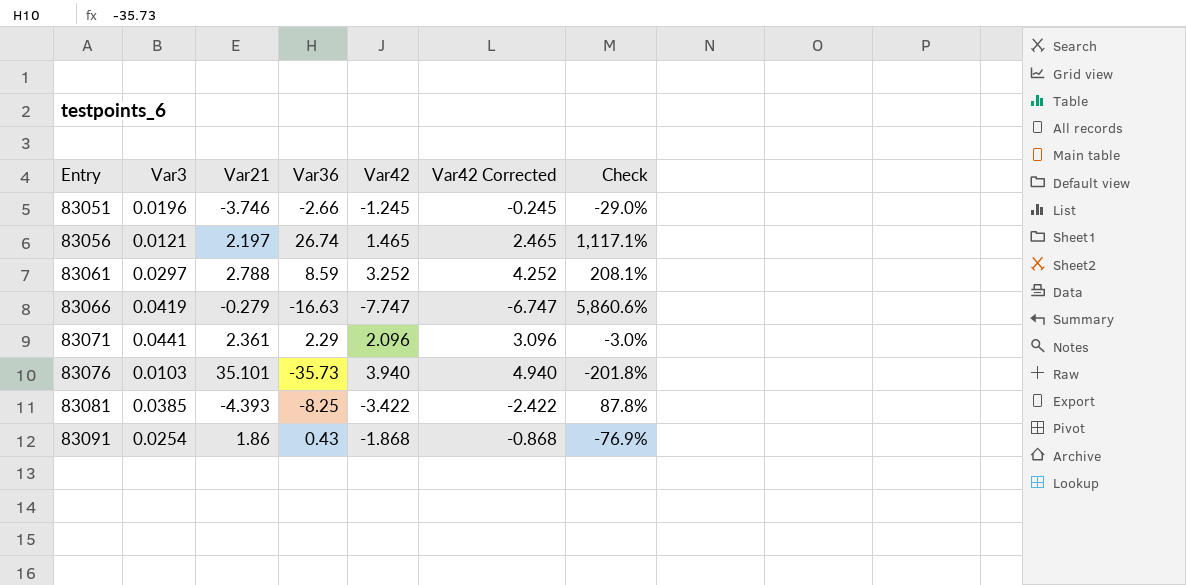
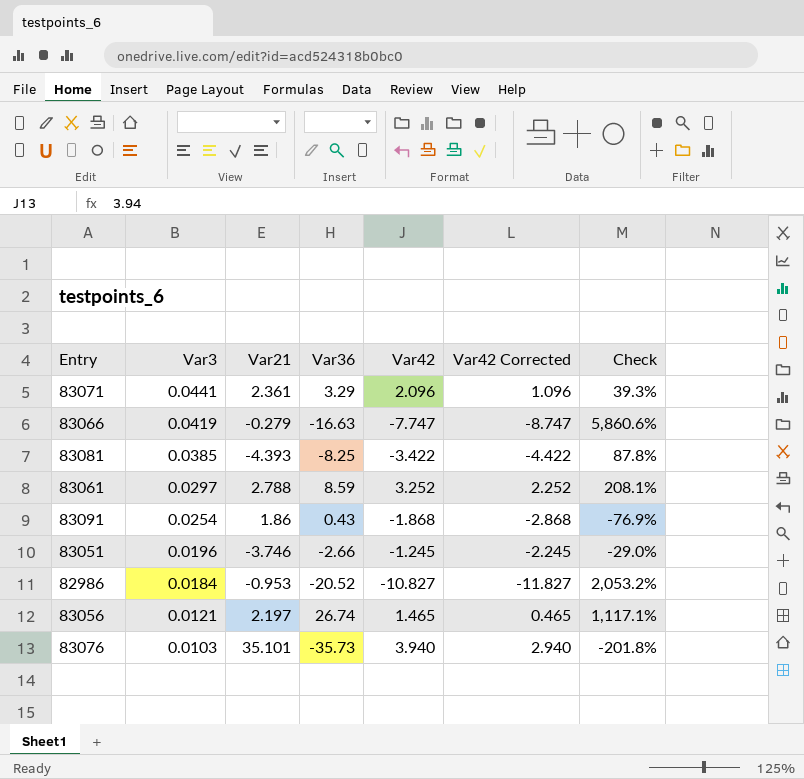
row order: Entry ascending -> Var3 descending
column Var42 Corrected | formula: [Var42] + 1 -> [Var42] - 1
83071 | Var36: 2.29 -> 3.29
83071 | Check: -3.0% -> 39.3%
row 82986: none -> 0.0184 | -0.953 | -20.52 | -10.827 | -11.827 | 2,053.2%

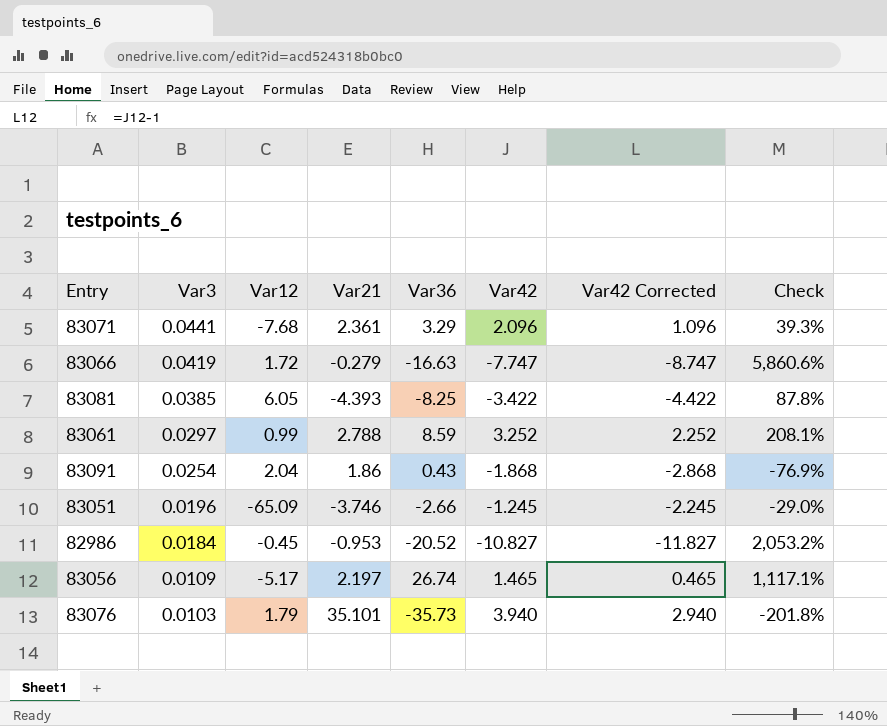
column Var12 | position: none -> 3
83056 | Var3: 0.0121 -> 0.0109

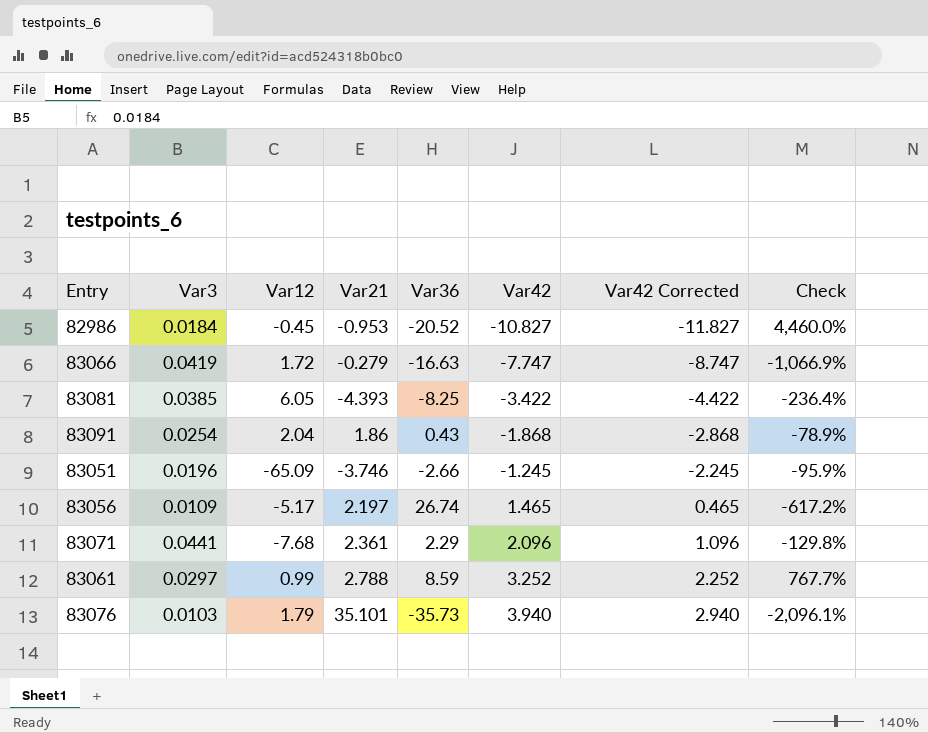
row order: Var3 descending -> Var42 ascending
column Check | formula: ([Var36] - [Var21]) / [Var21] -> ([Var36] - [Var12]) / [Var12]
83071 | Var36: 3.29 -> 2.29

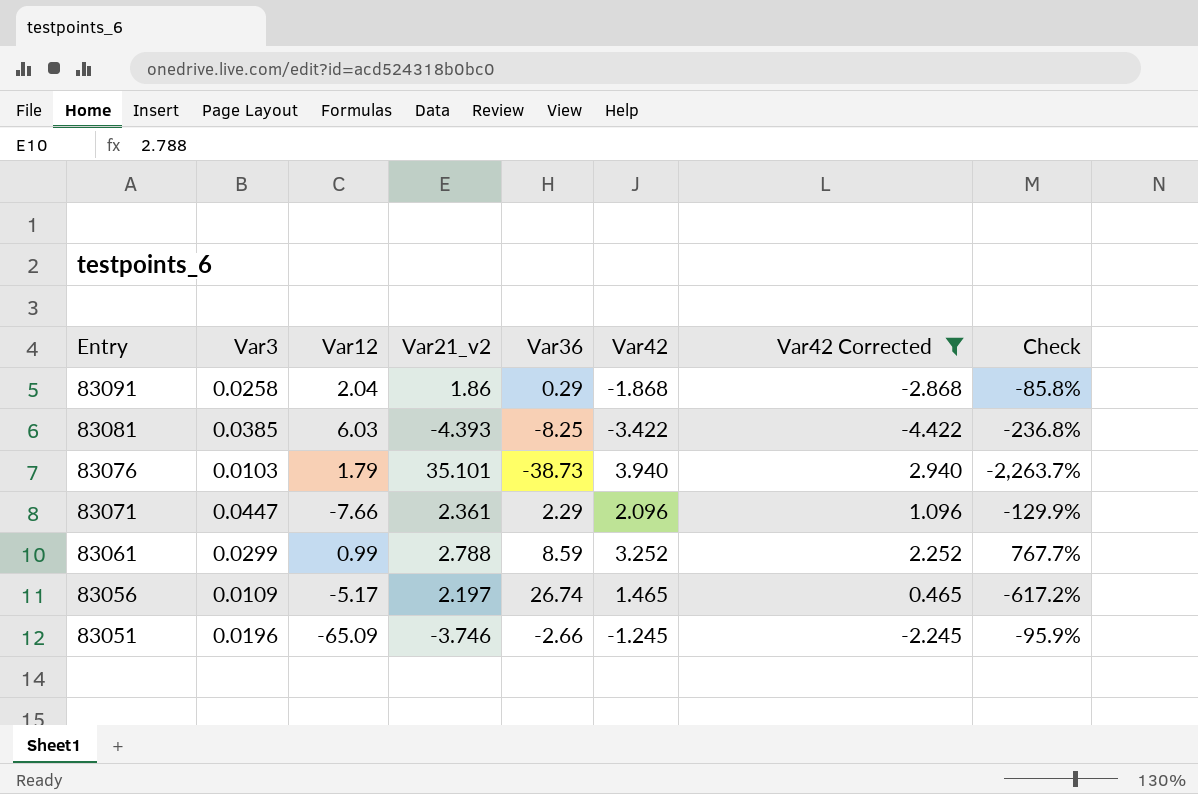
filter: none -> Var42 Corrected >= -4.422
row order: Var42 ascending -> Entry descending
column name: Var21 -> Var21_v2
83091 | Var3: 0.0254 -> 0.0258
83091 | Var36: 0.43 -> 0.29
83091 | Check: -78.9% -> -85.8%
83081 | Var12: 6.05 -> 6.03
83081 | Check: -236.4% -> -236.8%
83076 | Var36: -35.73 -> -38.73
83076 | Check: -2,096.1% -> -2,263.7%
83071 | Var3: 0.0441 -> 0.0447
83071 | Var12: -7.68 -> -7.66
83071 | Check: -129.8% -> -129.9%
83061 | Var3: 0.0297 -> 0.0299

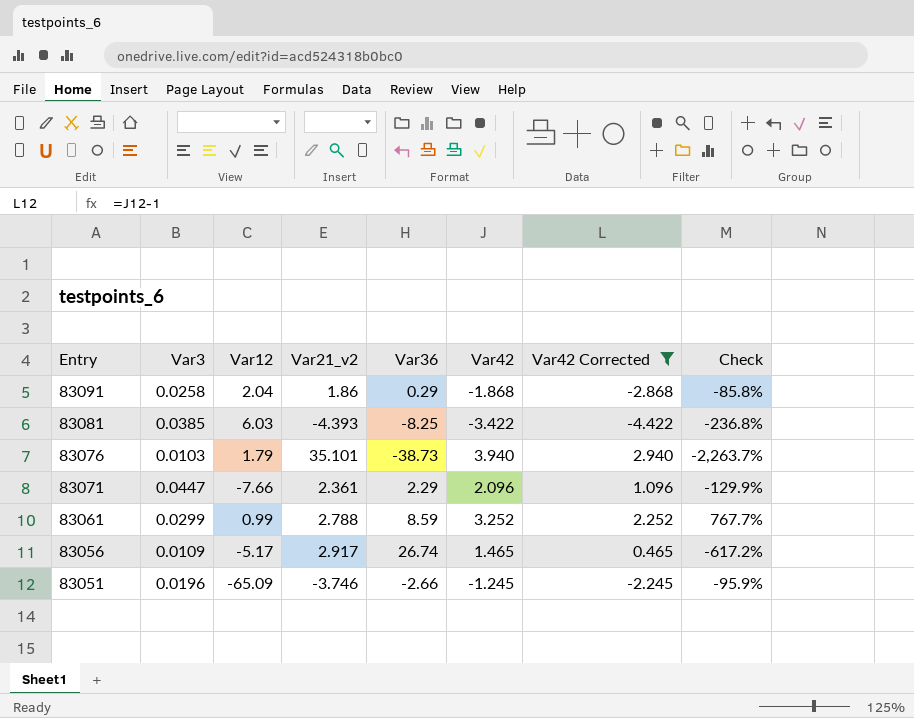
83056 | Var21_v2: 2.197 -> 2.917

